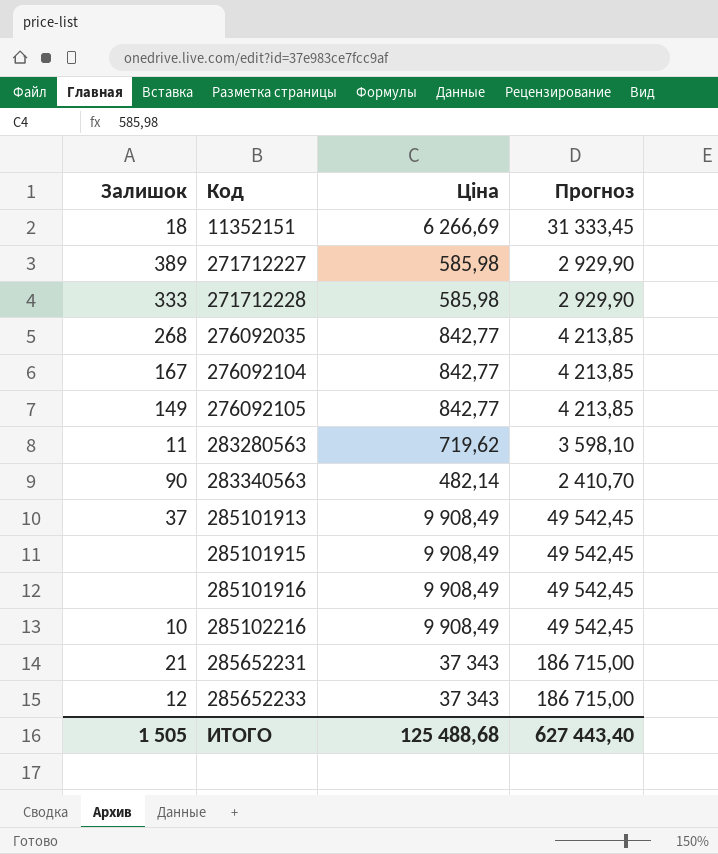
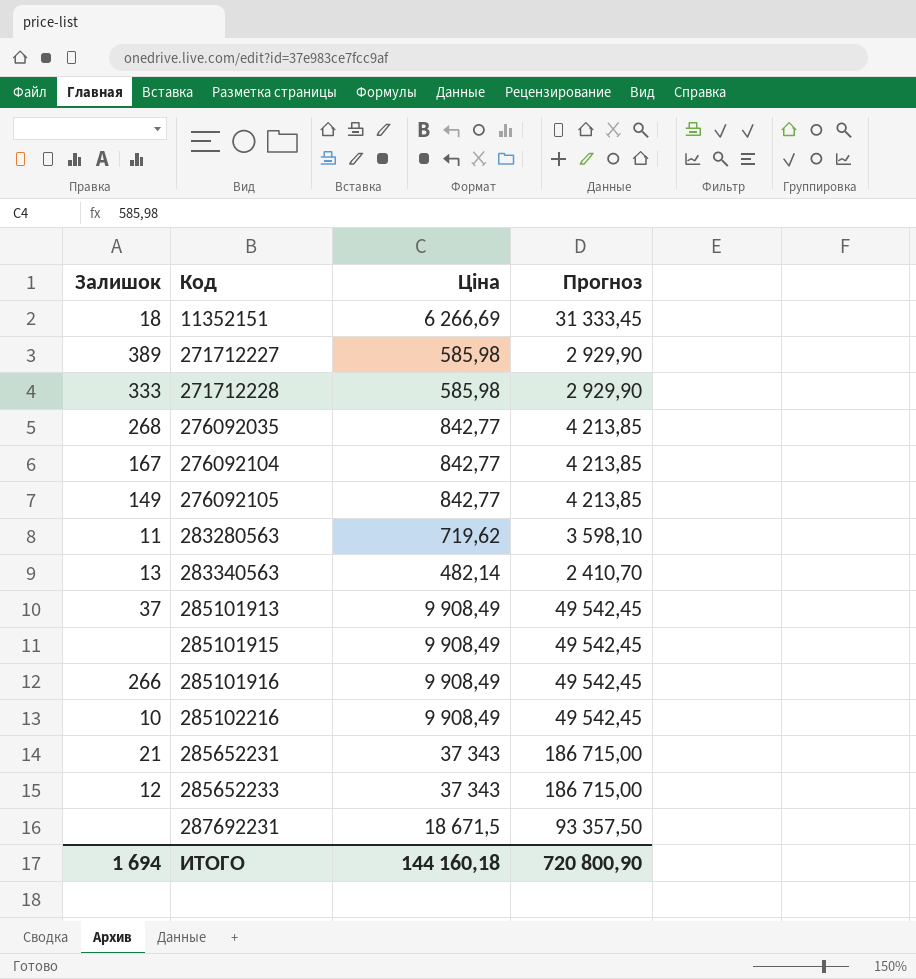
283340563 | Залишок: 90 -> 13
285101916 | Залишок: none -> 266
row 287692231: none -> none | 18 671,5 | 93 357,50
ИТОГО | Залишок: 1 505 -> 1 694
ИТОГО | Ціна: 125 488,68 -> 144 160,18
ИТОГО | Прогноз: 627 443,40 -> 720 800,90

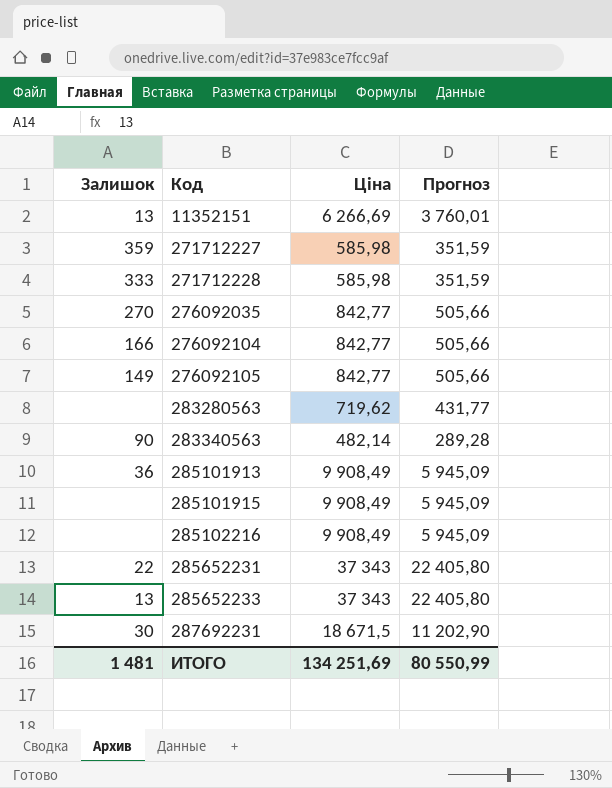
column Прогноз | formula: [Ціна] * 5 -> [Ціна] * 0,6
row 285101916: 266 | 9 908,49 | 49 542,45 -> none
11352151 | Залишок: 18 -> 13
271712227 | Залишок: 389 -> 359
276092035 | Залишок: 268 -> 270
276092104 | Залишок: 167 -> 166
283280563 | Залишок: 11 -> none
283340563 | Залишок: 13 -> 90
285101913 | Залишок: 37 -> 36
285102216 | Залишок: 10 -> none
285652231 | Залишок: 21 -> 22
285652233 | Залишок: 12 -> 13
287692231 | Залишок: none -> 30
ИТОГО | Залишок: 1 694 -> 1 481
ИТОГО | Ціна: 144 160,18 -> 134 251,69
ИТОГО | Прогноз: 720 800,90 -> 80 550,99

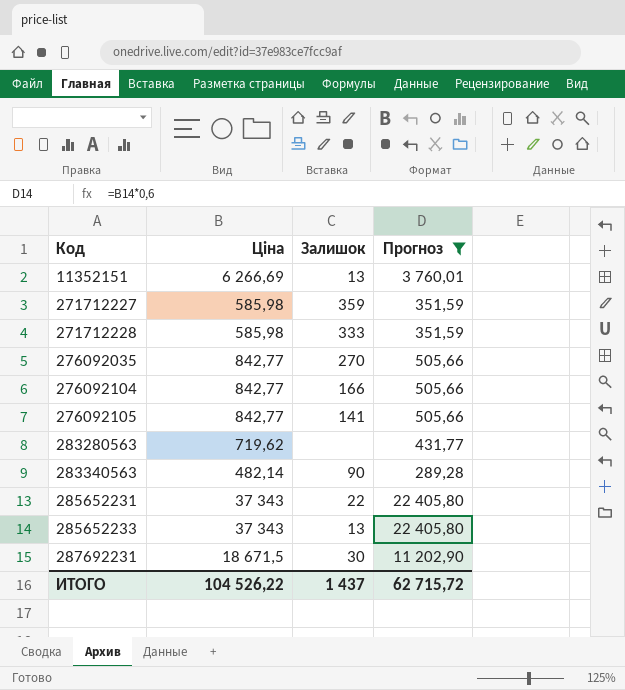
filter: none -> Прогноз != 5 945,09
column Залишок | position: 1 -> 3
276092105 | Залишок: 149 -> 141
ИТОГО | Ціна: 134 251,69 -> 104 526,22
ИТОГО | Залишок: 1 481 -> 1 437
ИТОГО | Прогноз: 80 550,99 -> 62 715,72

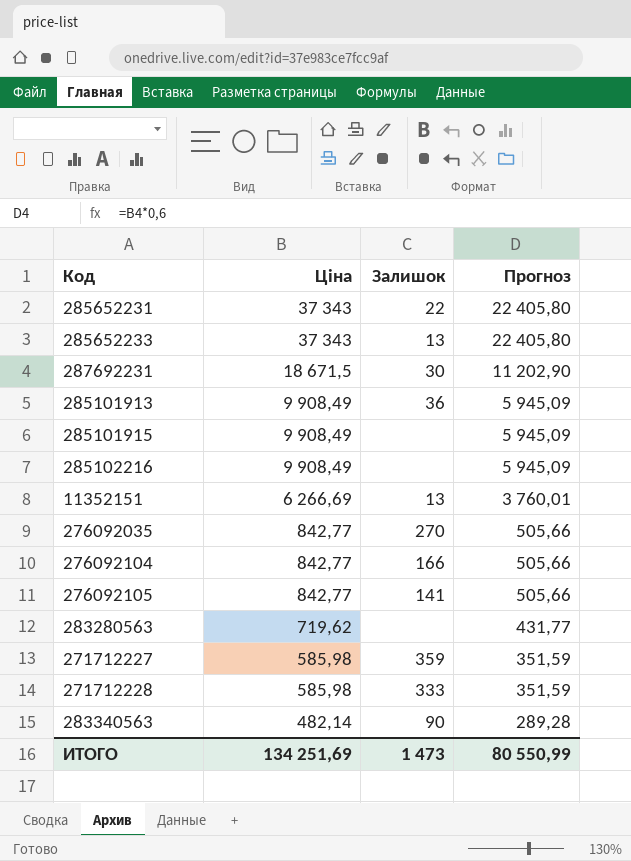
filter: Прогноз != 5 945,09 -> none
row order: Код ascending -> Ціна descending
ИТОГО | Ціна: 104 526,22 -> 134 251,69
ИТОГО | Залишок: 1 437 -> 1 473
ИТОГО | Прогноз: 62 715,72 -> 80 550,99

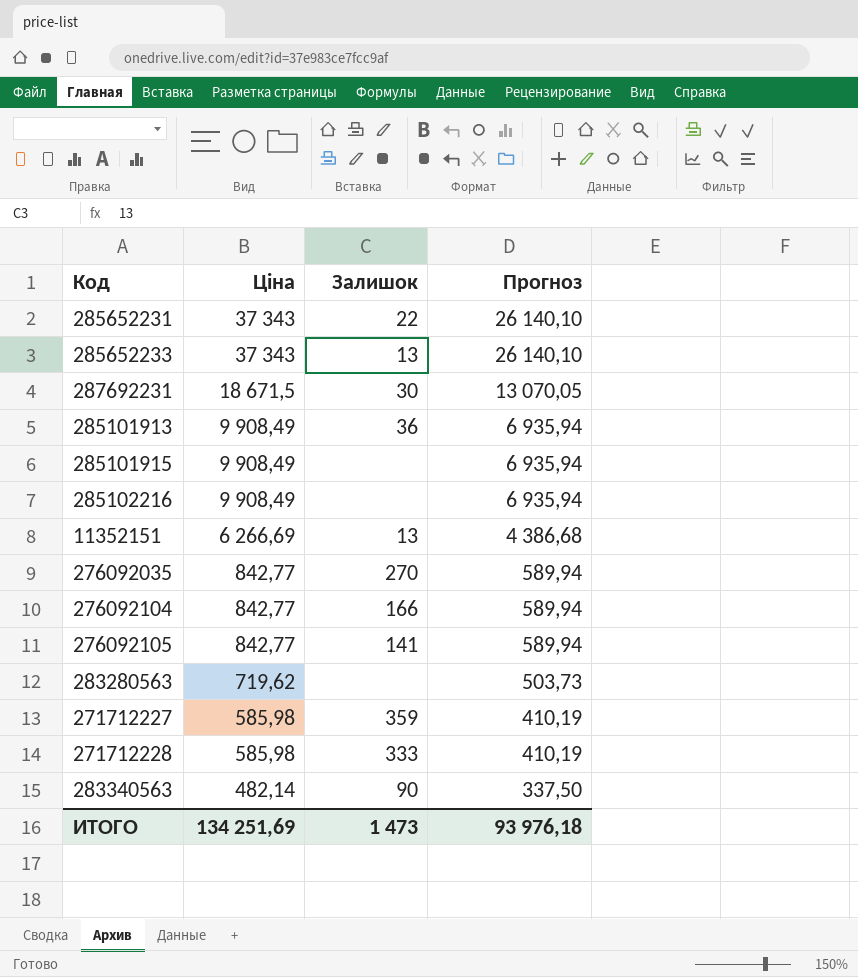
column Прогноз | formula: [Ціна] * 0,6 -> [Ціна] * 0,7
ИТОГО | Прогноз: 80 550,99 -> 93 976,18

